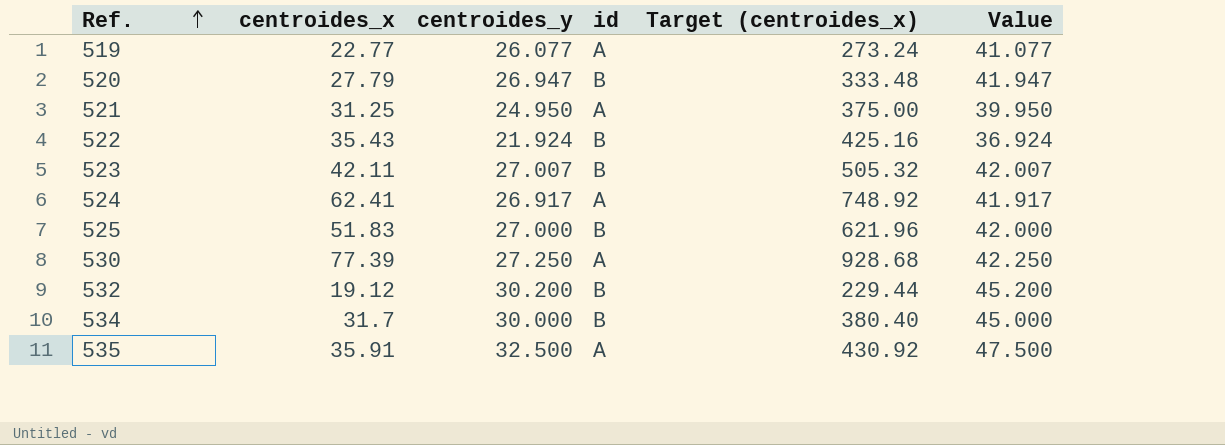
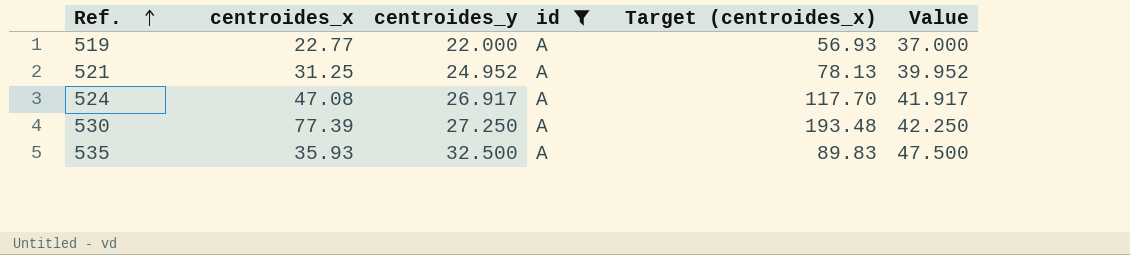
filter: none -> id = A
column Target (centroides_x) | formula: [centroides_x] * 12 -> [centroides_x] * 2.5
519 | centroides_y: 26.077 -> 22.000
519 | Value: 41.077 -> 37.000
521 | centroides_y: 24.950 -> 24.952
521 | Value: 39.950 -> 39.952
524 | centroides_x: 62.41 -> 47.08
535 | centroides_x: 35.91 -> 35.93

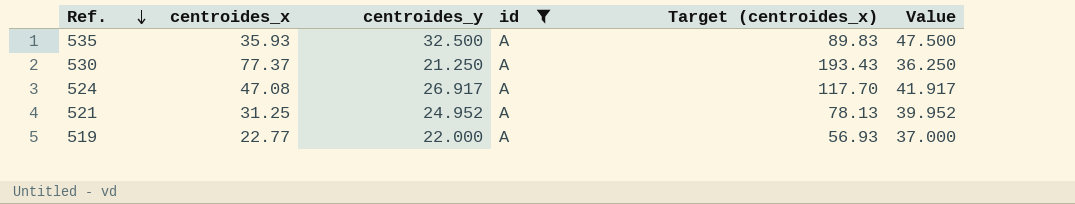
row order: Ref. ascending -> Ref. descending
530 | centroides_x: 77.39 -> 77.37
530 | centroides_y: 27.250 -> 21.250
530 | Target (centroides_x): 193.48 -> 193.43
530 | Value: 42.250 -> 36.250

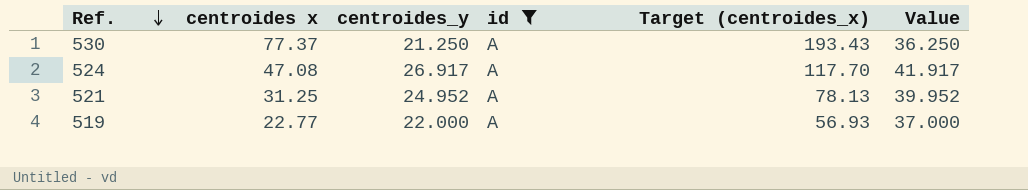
column name: centroides_x -> centroides x
row 535: 35.93 | 32.500 | A | 89.83 | 47.500 -> none

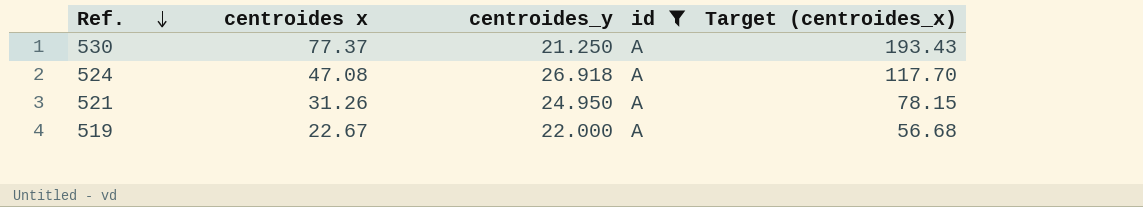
column Value | formula: [centroides_y] + 15 -> none
524 | centroides_y: 26.917 -> 26.918
521 | centroides x: 31.25 -> 31.26
521 | centroides_y: 24.952 -> 24.950
521 | Target (centroides_x): 78.13 -> 78.15
519 | centroides x: 22.77 -> 22.67
519 | Target (centroides_x): 56.93 -> 56.68

